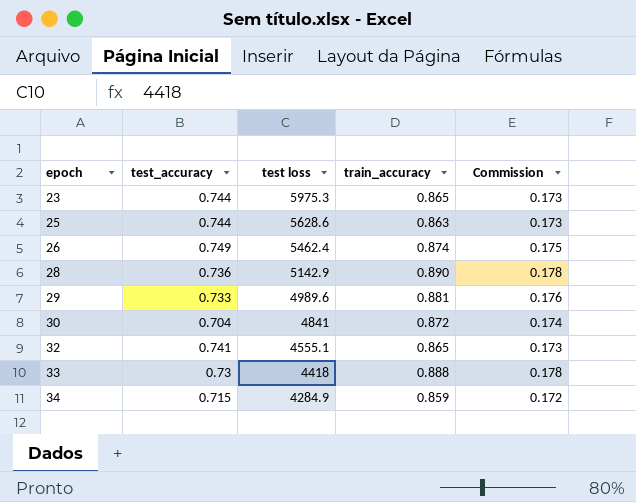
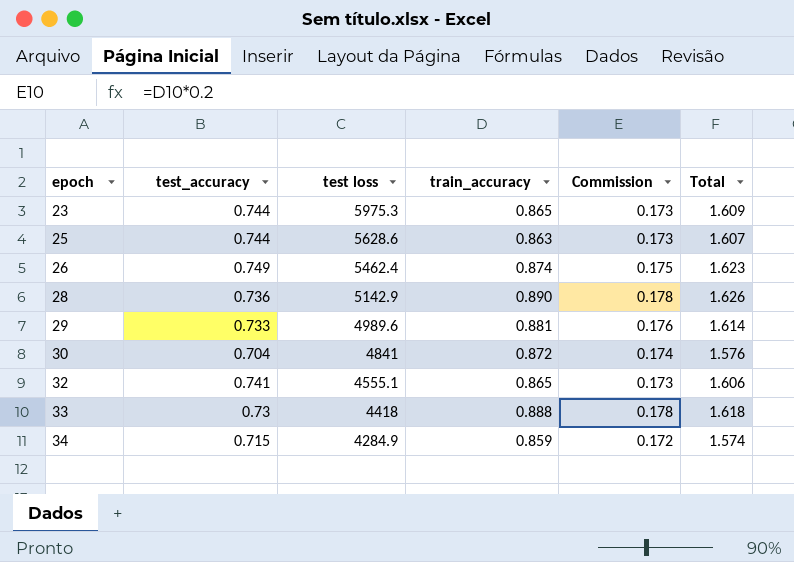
column Total | formula: none -> [test_accuracy] + [train_accuracy]

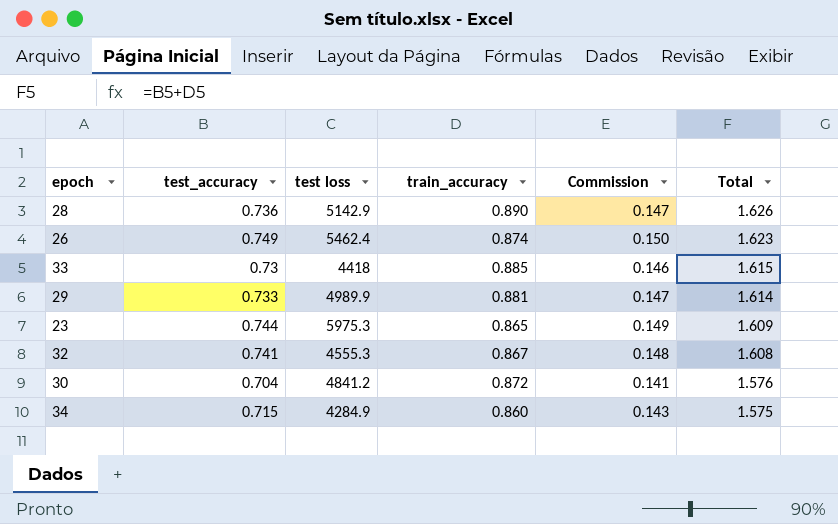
row order: epoch ascending -> Total descending
column Commission | formula: [train_accuracy] * 0.2 -> [test_accuracy] * 0.2
row 25: 0.744 | 5628.6 | 0.863 | 0.173 | 1.607 -> none
33 | train_accuracy: 0.888 -> 0.885
33 | Total: 1.618 -> 1.615
29 | test loss: 4989.6 -> 4989.9
32 | test loss: 4555.1 -> 4555.3
32 | train_accuracy: 0.865 -> 0.867
32 | Total: 1.606 -> 1.608
30 | test loss: 4841 -> 4841.2
34 | train_accuracy: 0.859 -> 0.860
34 | Total: 1.574 -> 1.575

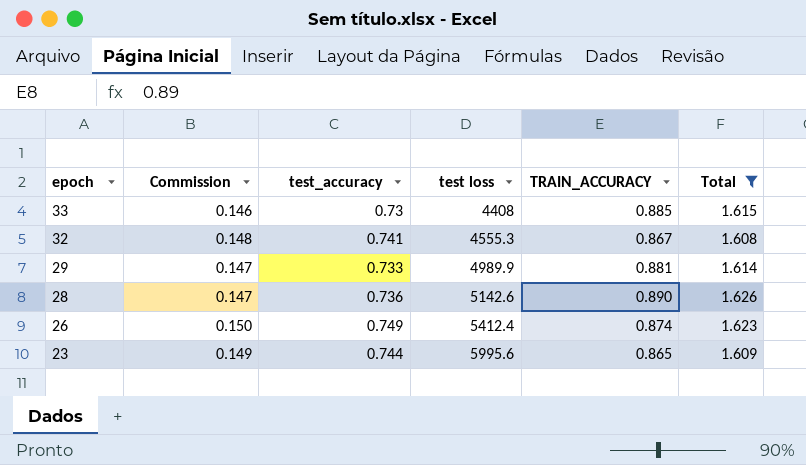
filter: none -> Total >= 1.608
row order: Total descending -> epoch descending
column Commission | position: 5 -> 2
column name: train_accuracy -> TRAIN_ACCURACY
33 | test loss: 4418 -> 4408
28 | test loss: 5142.9 -> 5142.6
26 | test loss: 5462.4 -> 5412.4
23 | test loss: 5975.3 -> 5995.6

